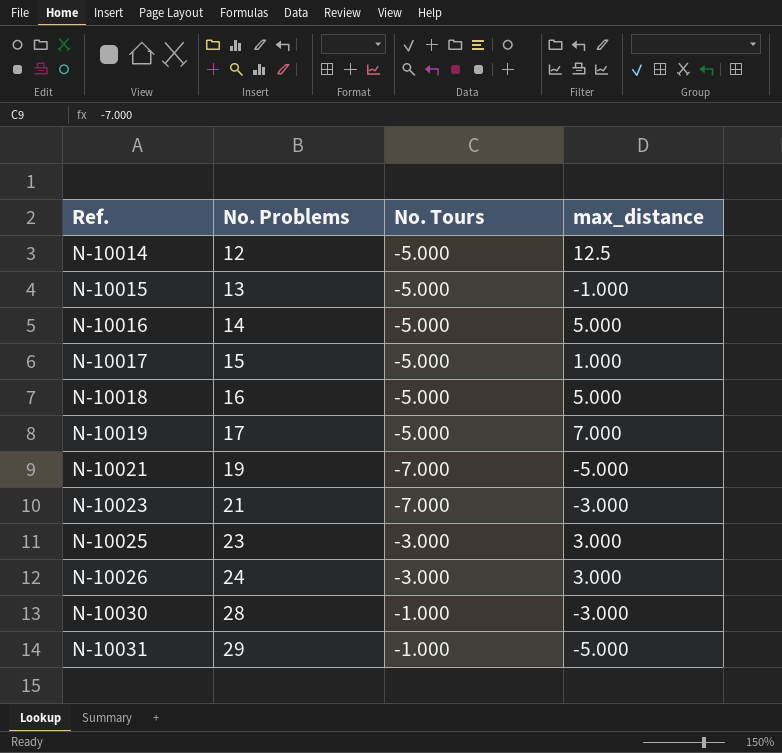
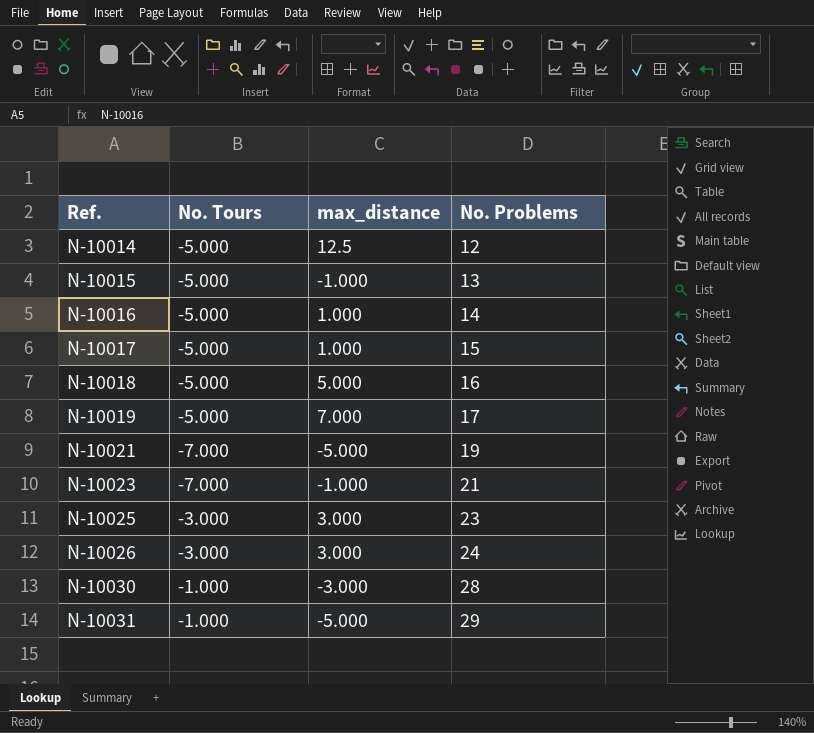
column No. Problems | position: 2 -> 4
N-10016 | max_distance: 5.000 -> 1.000
N-10023 | max_distance: -3.000 -> -1.000

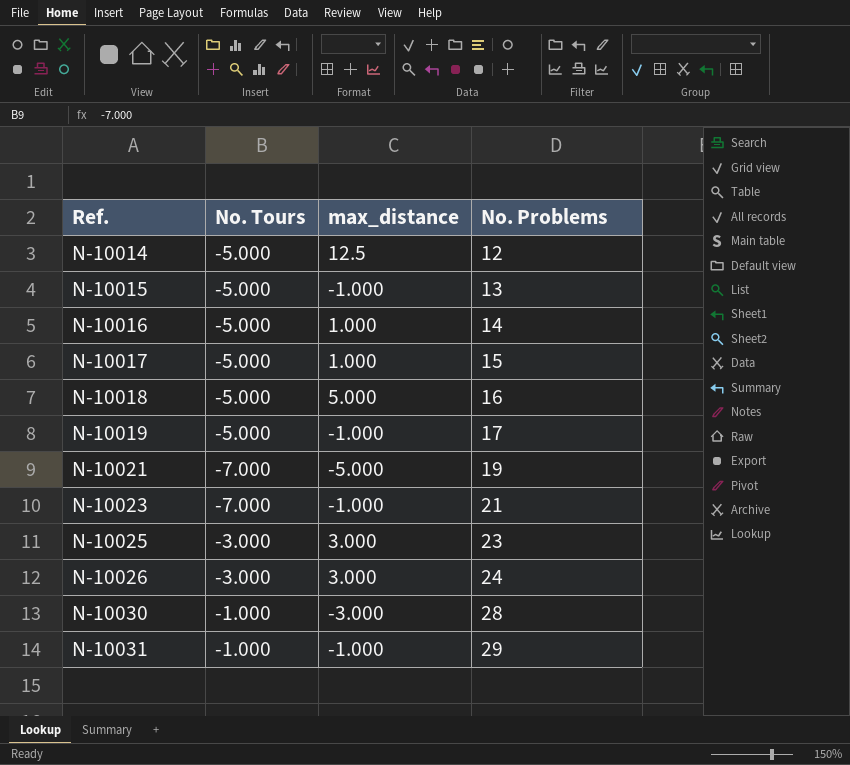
N-10019 | max_distance: 7.000 -> -1.000
N-10031 | max_distance: -5.000 -> -1.000

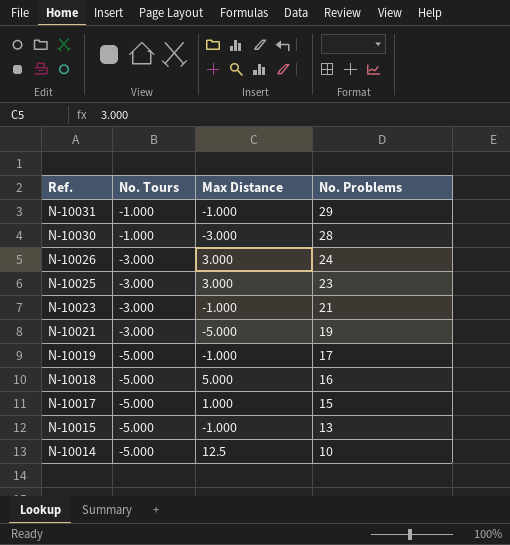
row order: Ref. ascending -> Ref. descending
column name: max_distance -> Max Distance
row N-10016: -5.000 | 1.000 | 14 -> none
N-10023 | No. Tours: -7.000 -> -3.000
N-10021 | No. Tours: -7.000 -> -3.000
N-10014 | No. Problems: 12 -> 10

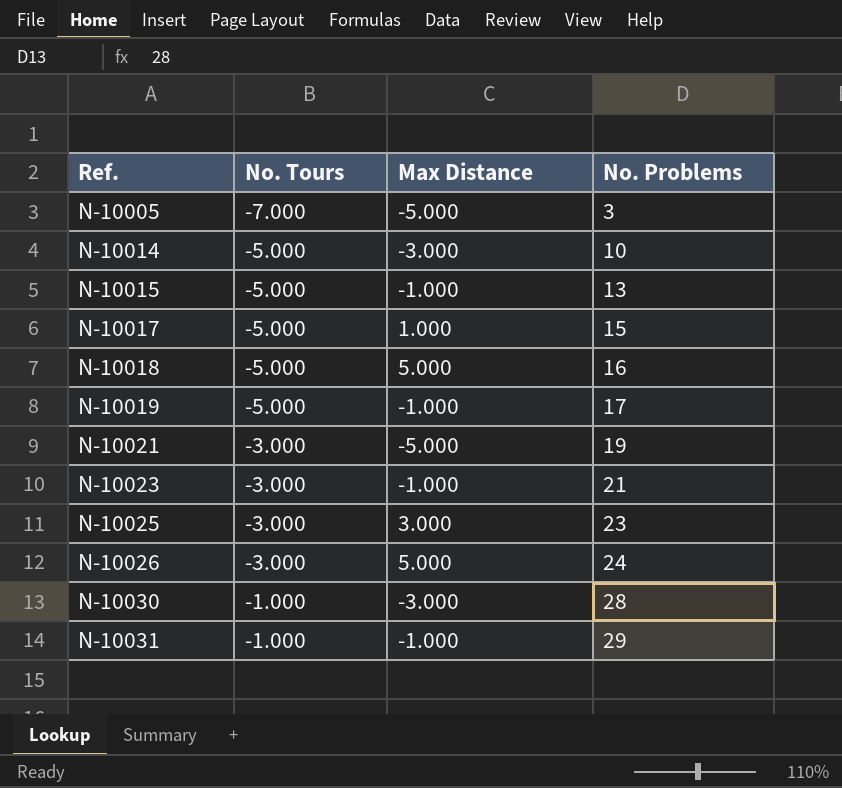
row order: Ref. descending -> Ref. ascending
row N-10005: none -> -7.000 | -5.000 | 3
N-10014 | Max Distance: 12.5 -> -3.000
N-10026 | Max Distance: 3.000 -> 5.000

